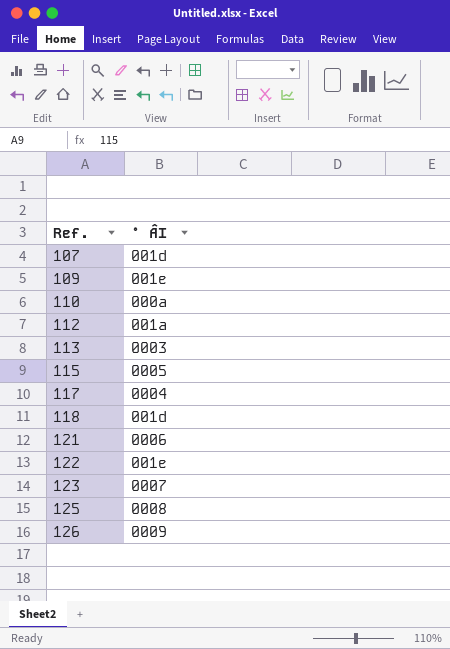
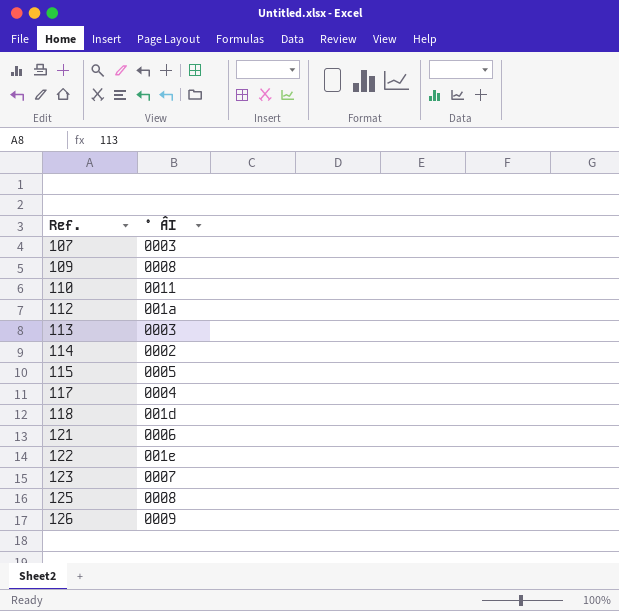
107 | ° ÂI: 001d -> 0003
109 | ° ÂI: 001e -> 0008
110 | ° ÂI: 000a -> 0011
row 114: none -> 0002

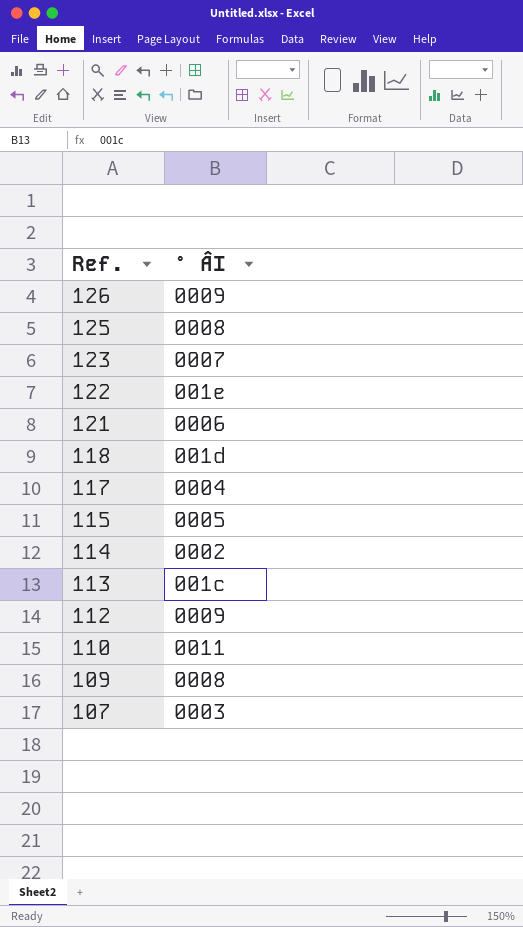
row order: Ref. ascending -> Ref. descending
113 | ° ÂI: 0003 -> 001c
112 | ° ÂI: 001a -> 0009

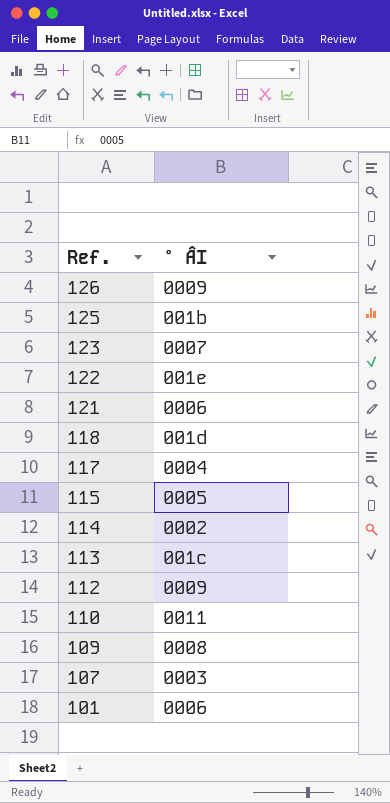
125 | ° ÂI: 0008 -> 001b
row 101: none -> 0006

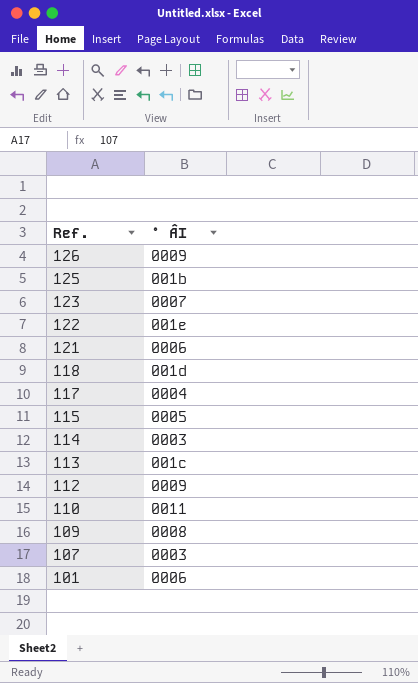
114 | ° ÂI: 0002 -> 0003

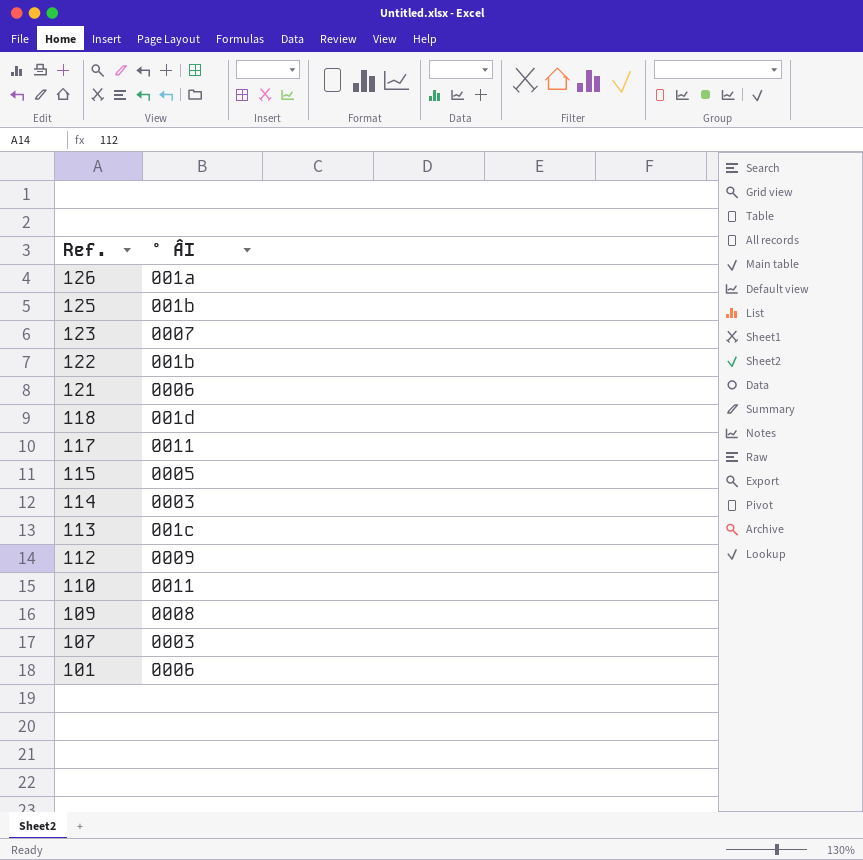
126 | ° ÂI: 0009 -> 001a
122 | ° ÂI: 001e -> 001b
117 | ° ÂI: 0004 -> 0011

